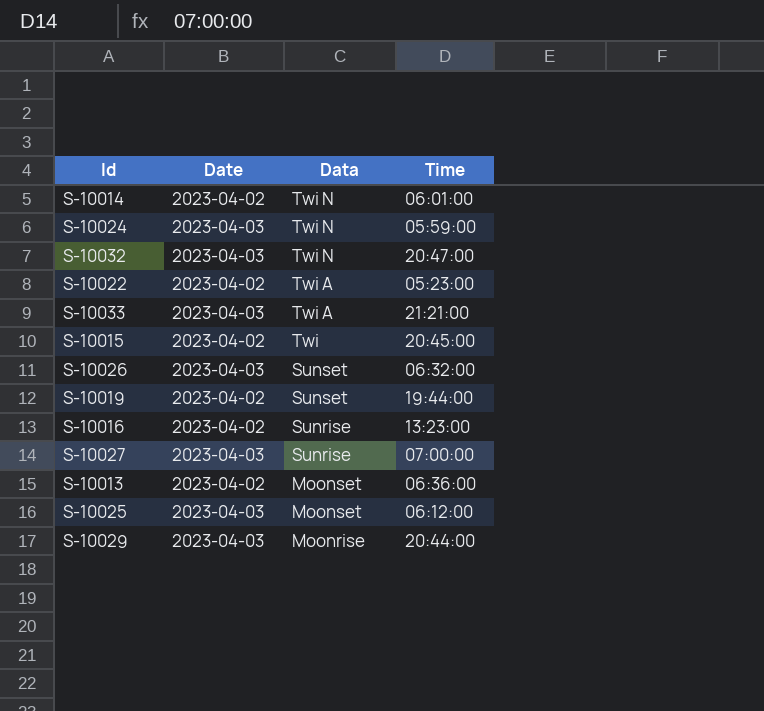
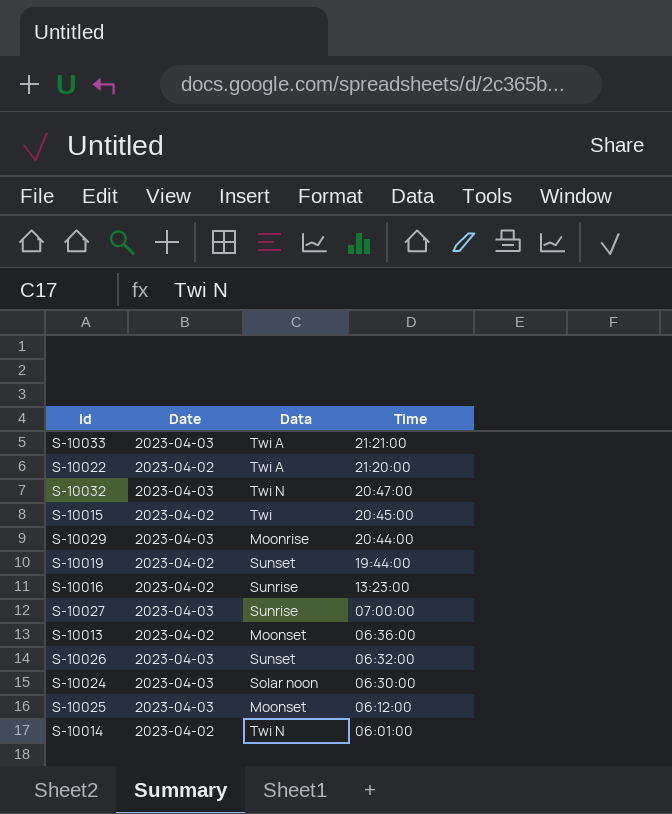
row order: Data descending -> Time descending
S-10022 | Time: 05:23:00 -> 21:20:00
S-10024 | Data: Twi N -> Solar noon
S-10024 | Time: 05:59:00 -> 06:30:00

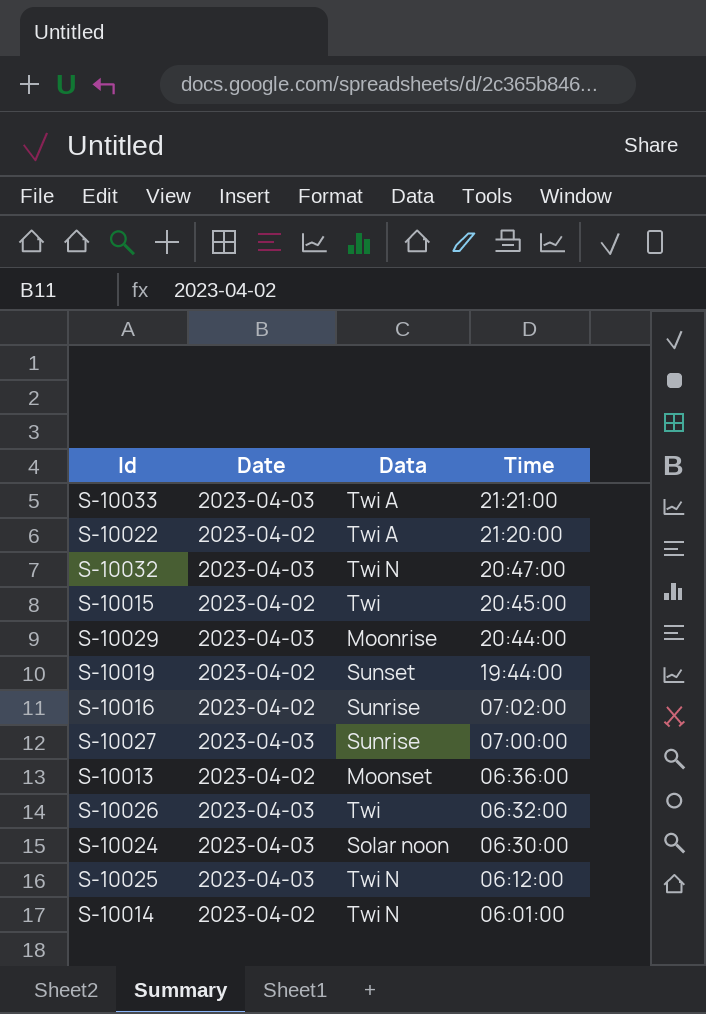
S-10016 | Time: 13:23:00 -> 07:02:00
S-10026 | Data: Sunset -> Twi
S-10025 | Data: Moonset -> Twi N

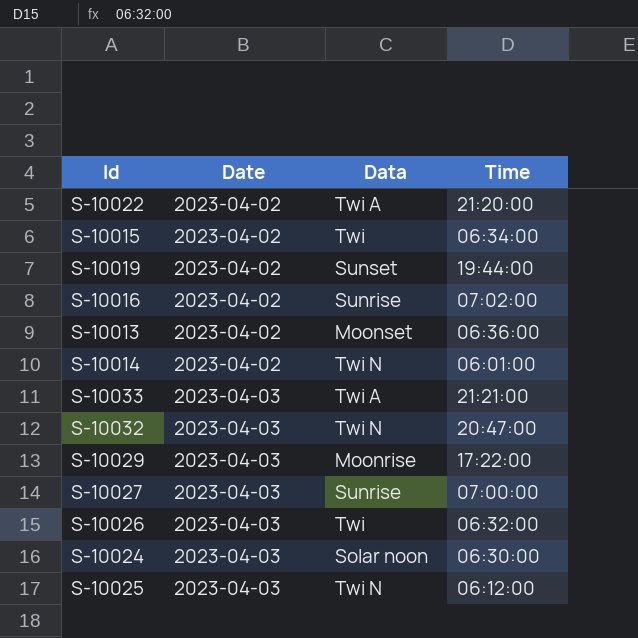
row order: Time descending -> Date ascending
S-10015 | Time: 20:45:00 -> 06:34:00
S-10029 | Time: 20:44:00 -> 17:22:00

